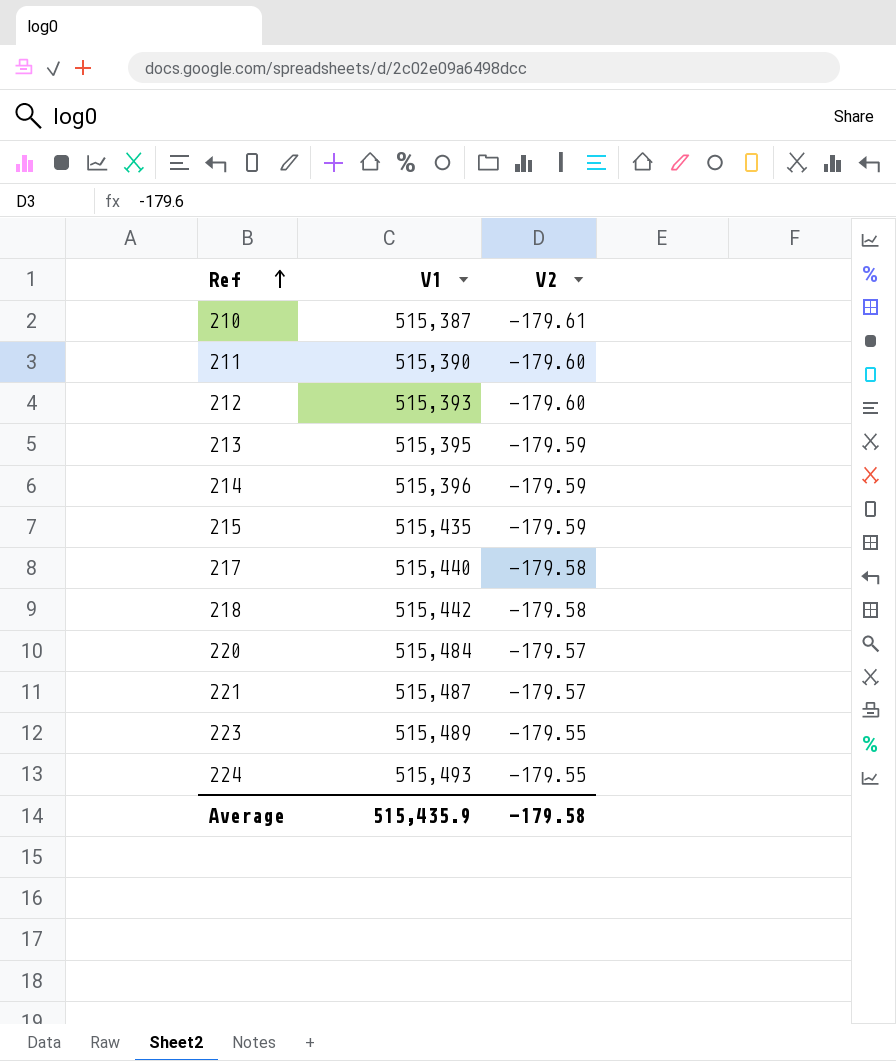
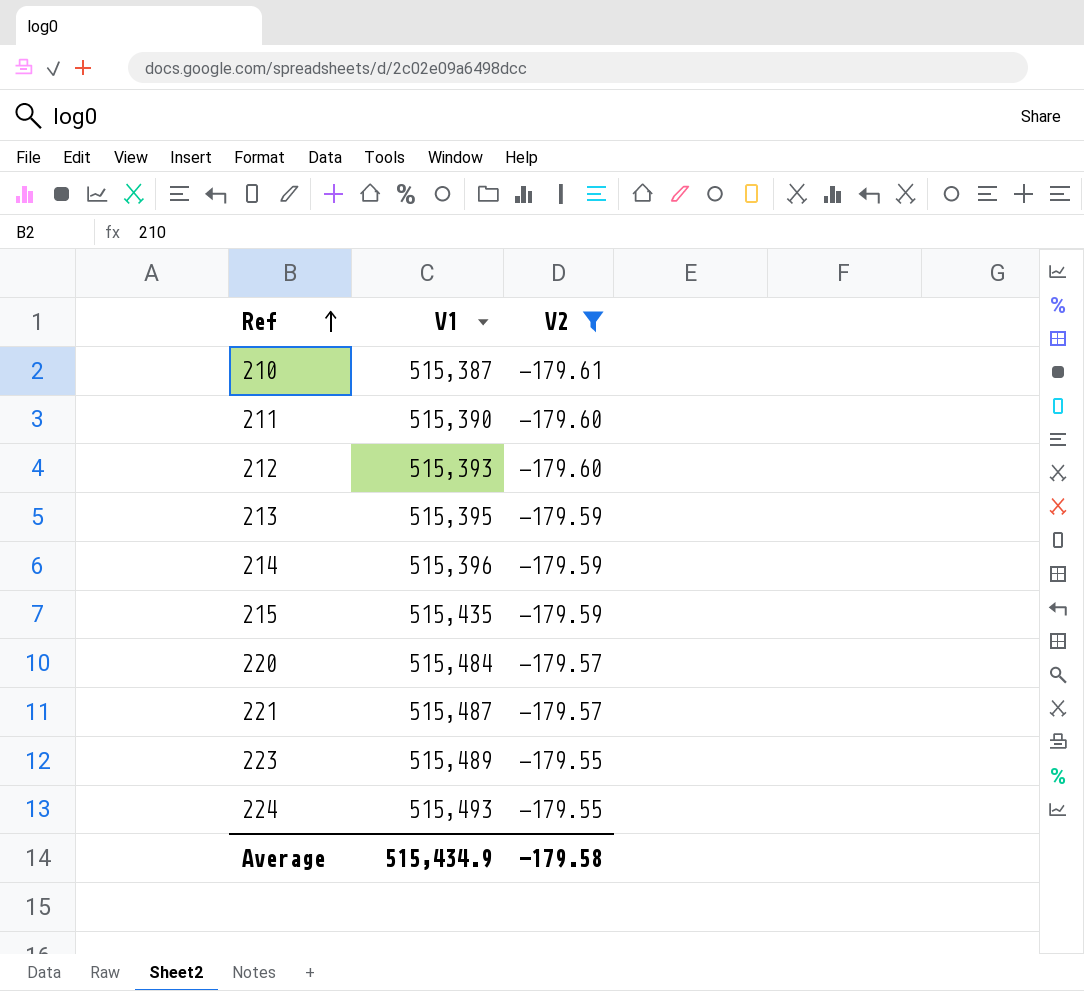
filter: none -> V2 != -179.58
Average | V1: 515,435.9 -> 515,434.9

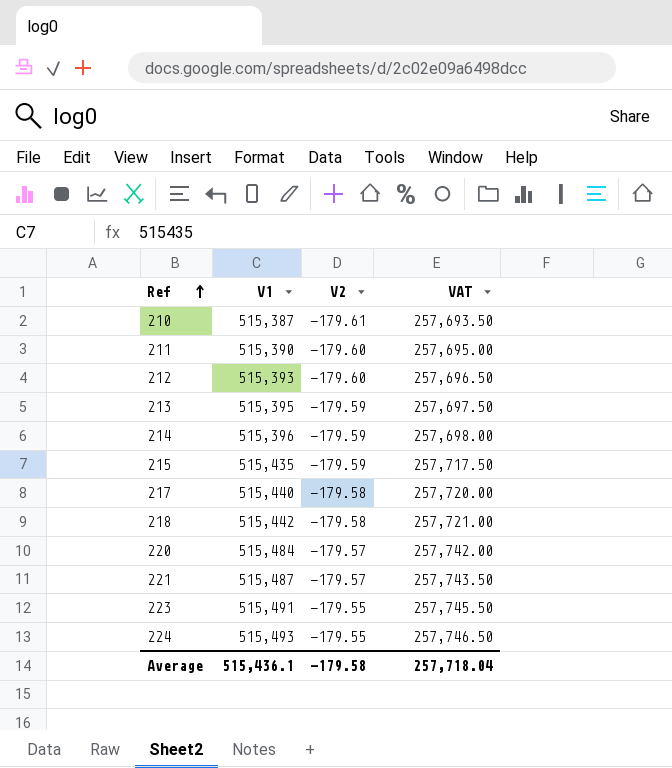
filter: V2 != -179.58 -> none
column VAT | formula: none -> [V1] * 0.5
223 | V1: 515,489 -> 515,491
Average | V1: 515,434.9 -> 515,436.1

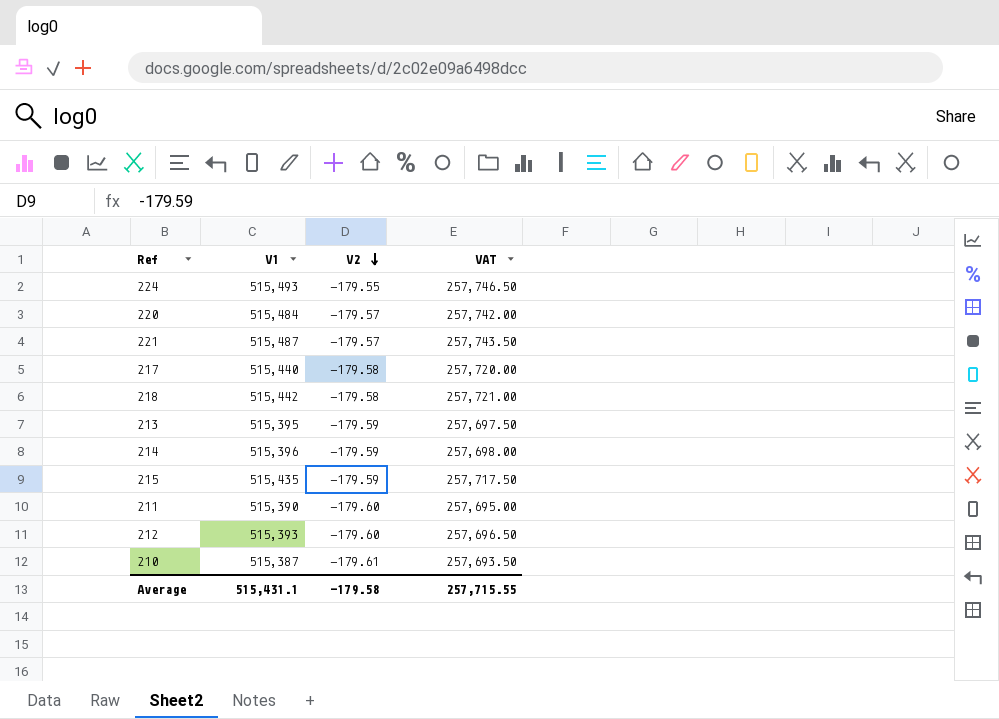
row order: Ref ascending -> V2 descending
row 223: 515,491 | -179.55 | 257,745.50 -> none
Average | V1: 515,436.1 -> 515,431.1
Average | VAT: 257,718.04 -> 257,715.55

